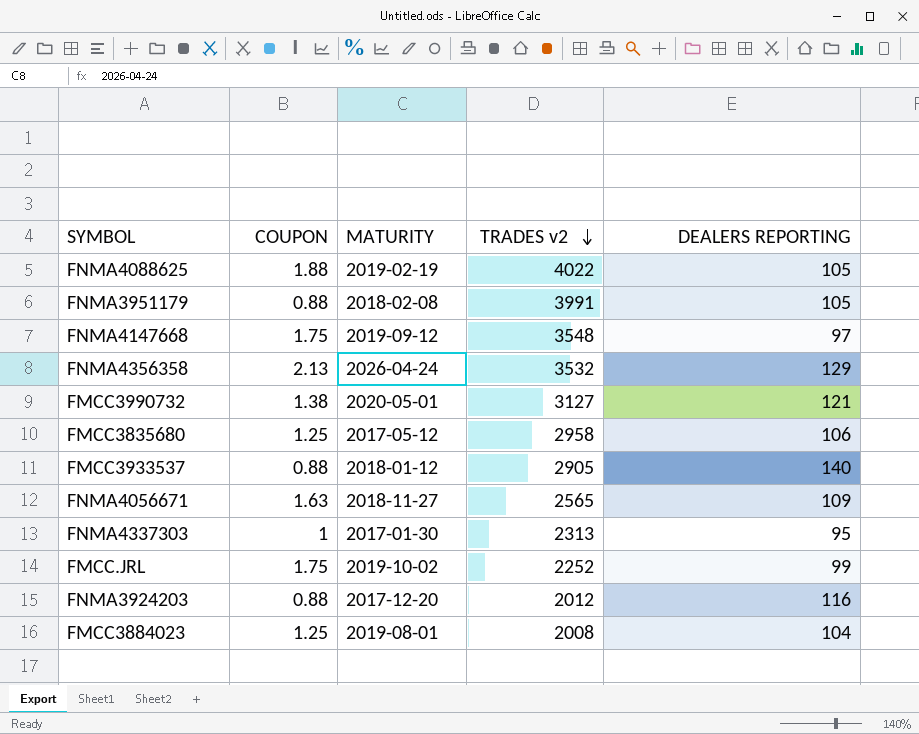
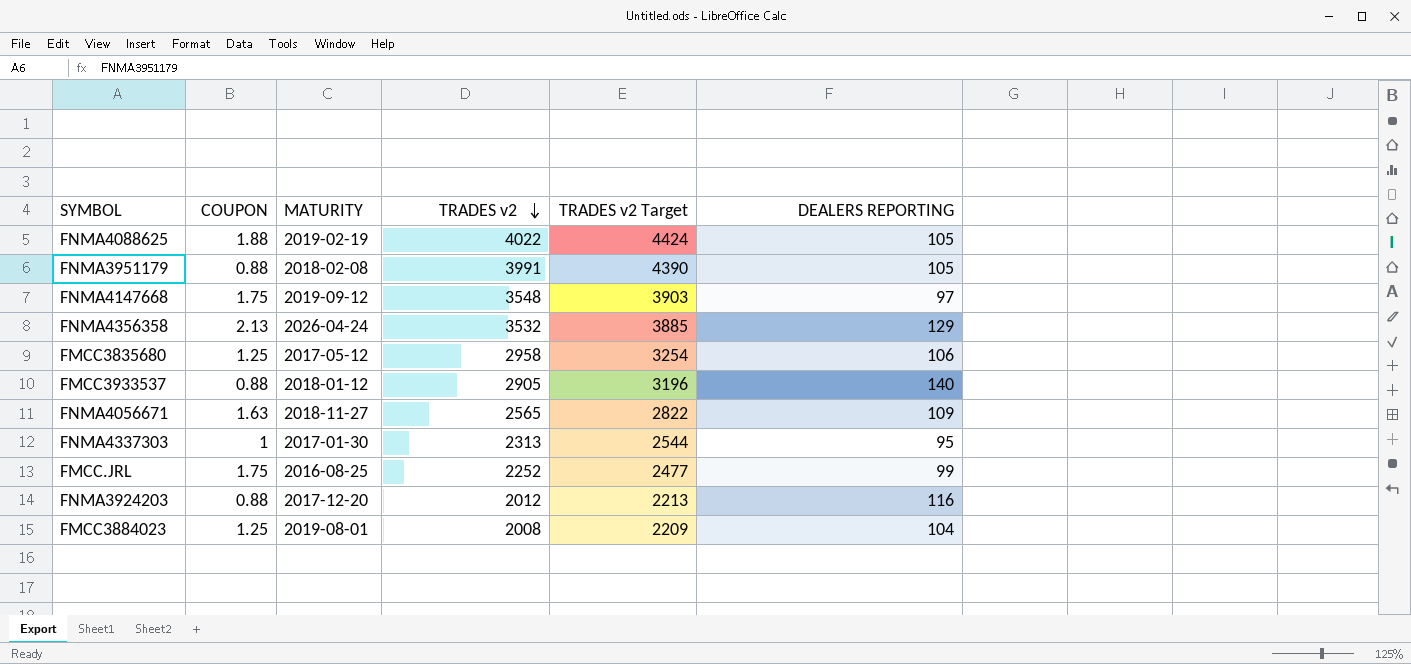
column TRADES v2 Target | formula: none -> [TRADES v2] * 1.1
row FMCC3990732: 1.38 | 2020-05-01 | 3127 | 121 -> none
FMCC.JRL | MATURITY: 2019-10-02 -> 2016-08-25

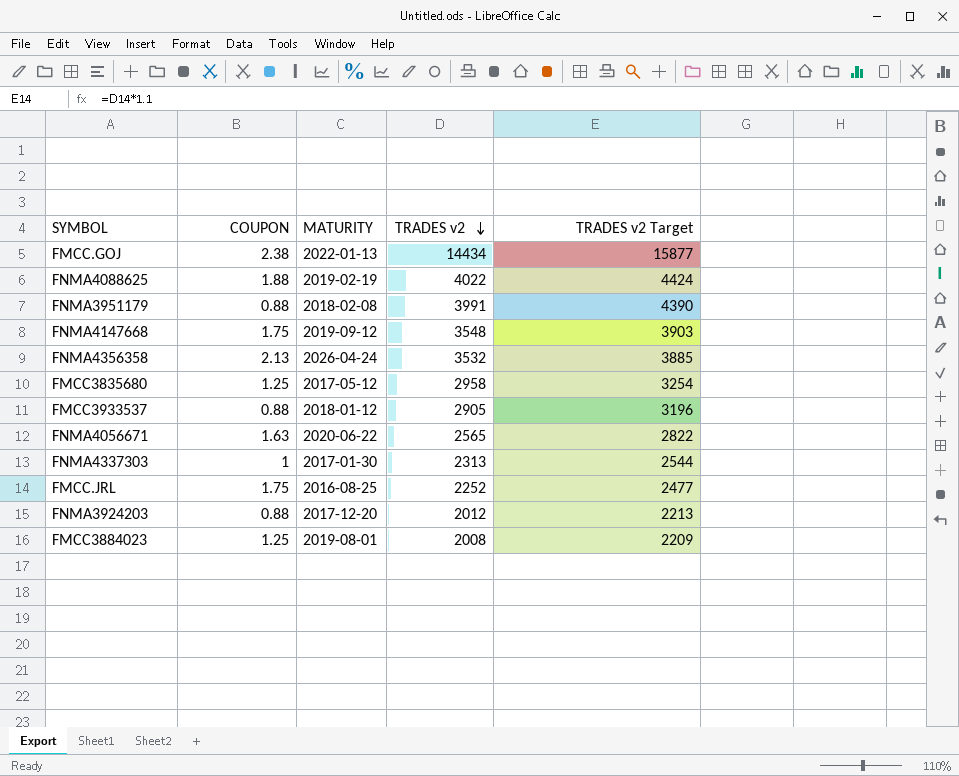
column DEALERS REPORTING | position: 6 -> none
row FMCC.GOJ: none -> 2.38 | 2022-01-13 | 14434 | 15877
FNMA4056671 | MATURITY: 2018-11-27 -> 2020-06-22

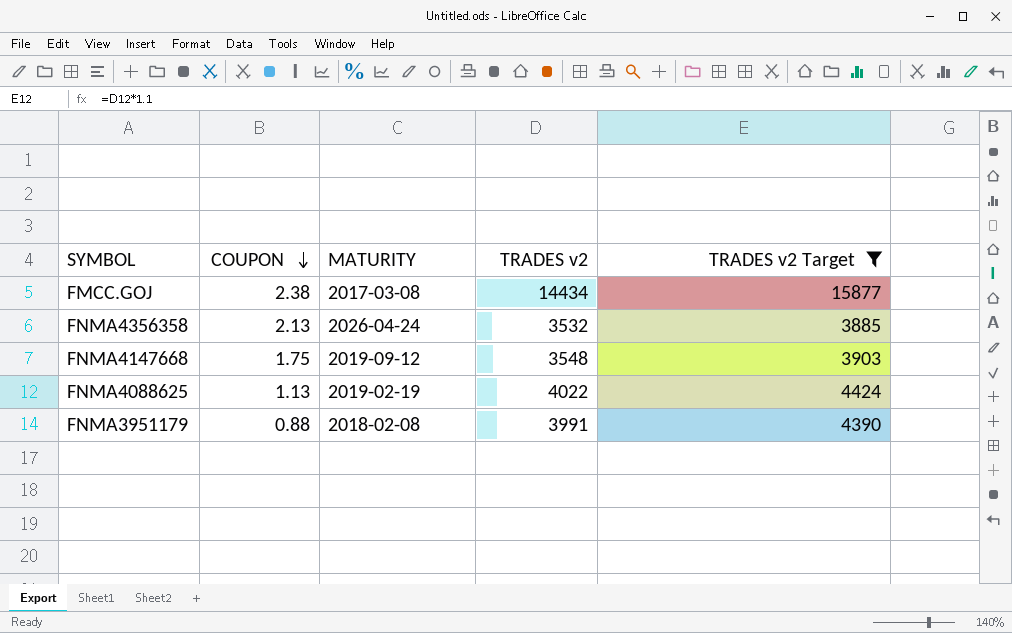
filter: none -> TRADES v2 Target >= 3885
row order: TRADES v2 descending -> COUPON descending
FMCC.GOJ | MATURITY: 2022-01-13 -> 2017-03-08
FNMA4088625 | COUPON: 1.88 -> 1.13

